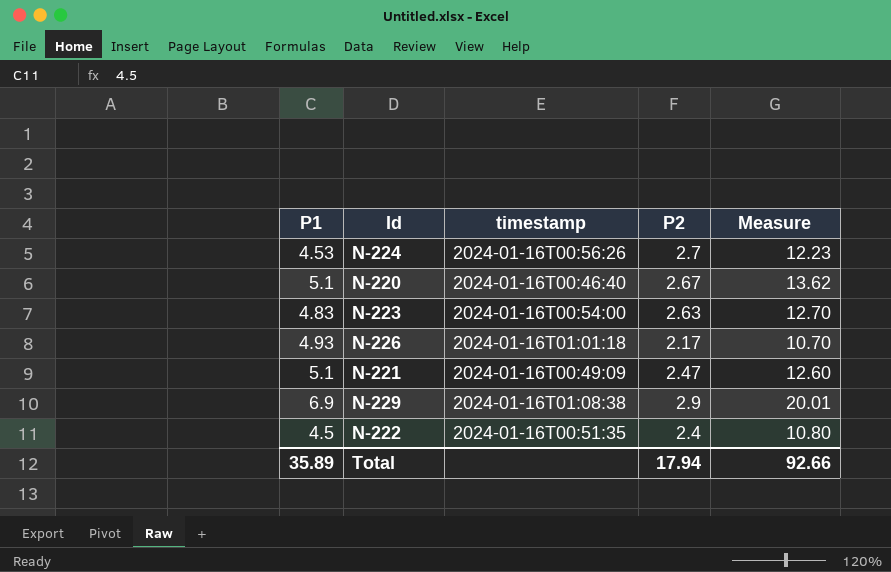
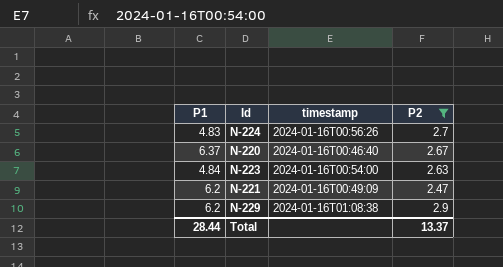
filter: none -> P2 >= 2.47
column Measure | formula: [P1] * [P2] -> none
N-224 | P1: 4.53 -> 4.83
N-220 | P1: 5.1 -> 6.37
N-223 | P1: 4.83 -> 4.84
N-221 | P1: 5.1 -> 6.2
N-229 | P1: 6.9 -> 6.2
Total | P1: 35.89 -> 28.44
Total | P2: 17.94 -> 13.37

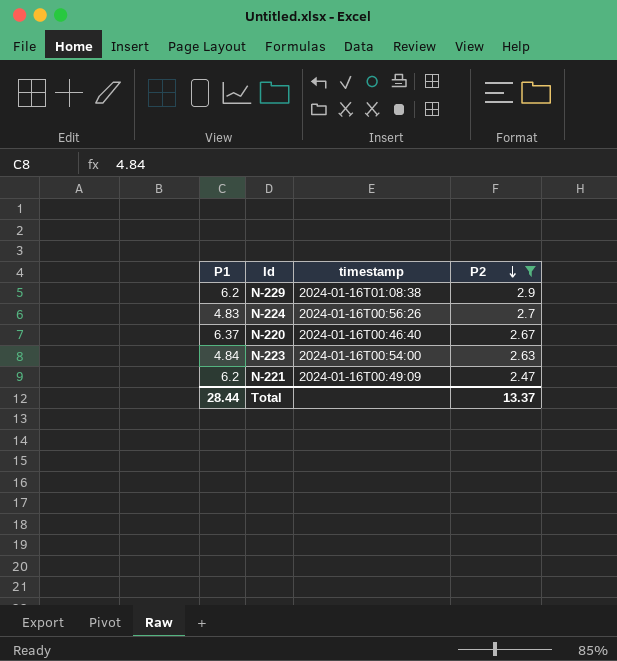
row order: none -> P2 descending

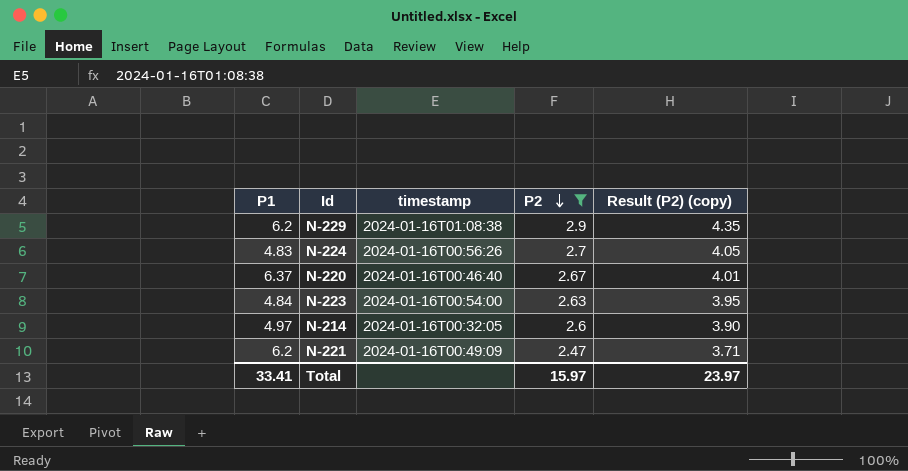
column Result (P2) (copy) | formula: none -> [P2] * 1.5
row N-214: none -> 4.97 | 2024-01-16T00:32:05 | 2.6 | 3.90
Total | P1: 28.44 -> 33.41
Total | P2: 13.37 -> 15.97

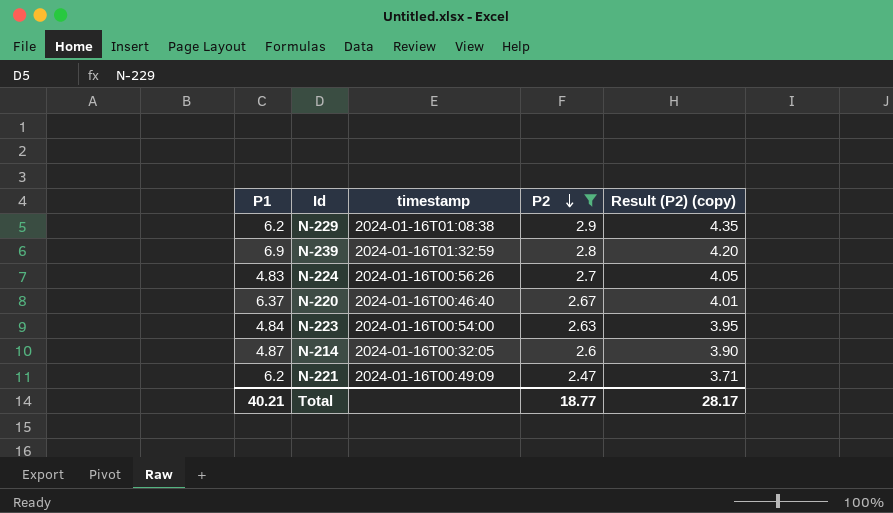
row N-239: none -> 6.9 | 2024-01-16T01:32:59 | 2.8 | 4.20
N-214 | P1: 4.97 -> 4.87
Total | P1: 33.41 -> 40.21
Total | P2: 15.97 -> 18.77
Total | Result (P2) (copy): 23.97 -> 28.17

